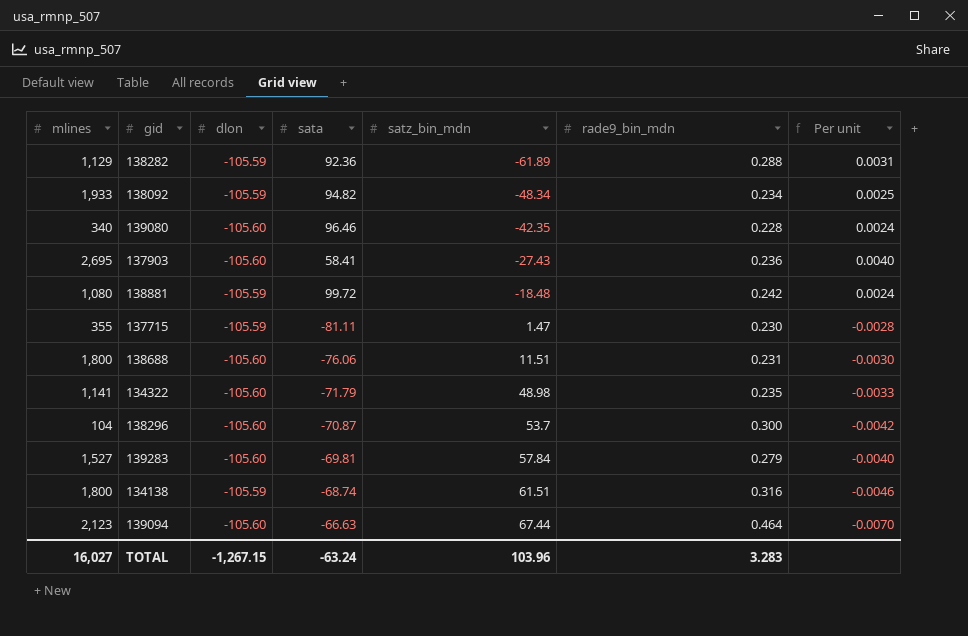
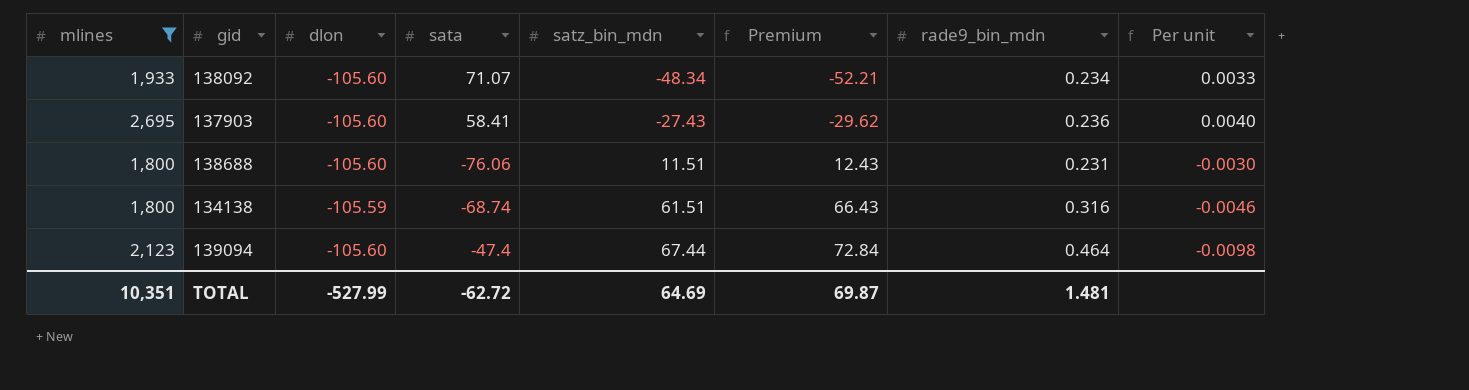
filter: none -> mlines >= 1,800
column Premium | formula: none -> [satz_bin_mdn] * 1.08
138092 | dlon: -105.59 -> -105.60
138092 | sata: 94.82 -> 71.07
138092 | Per unit: 0.0025 -> 0.0033
139094 | sata: -66.63 -> -47.4
139094 | Per unit: -0.0070 -> -0.0098
TOTAL | mlines: 16,027 -> 10,351
TOTAL | dlon: -1,267.15 -> -527.99
TOTAL | sata: -63.24 -> -62.72
TOTAL | satz_bin_mdn: 103.96 -> 64.69
TOTAL | rade9_bin_mdn: 3.283 -> 1.481

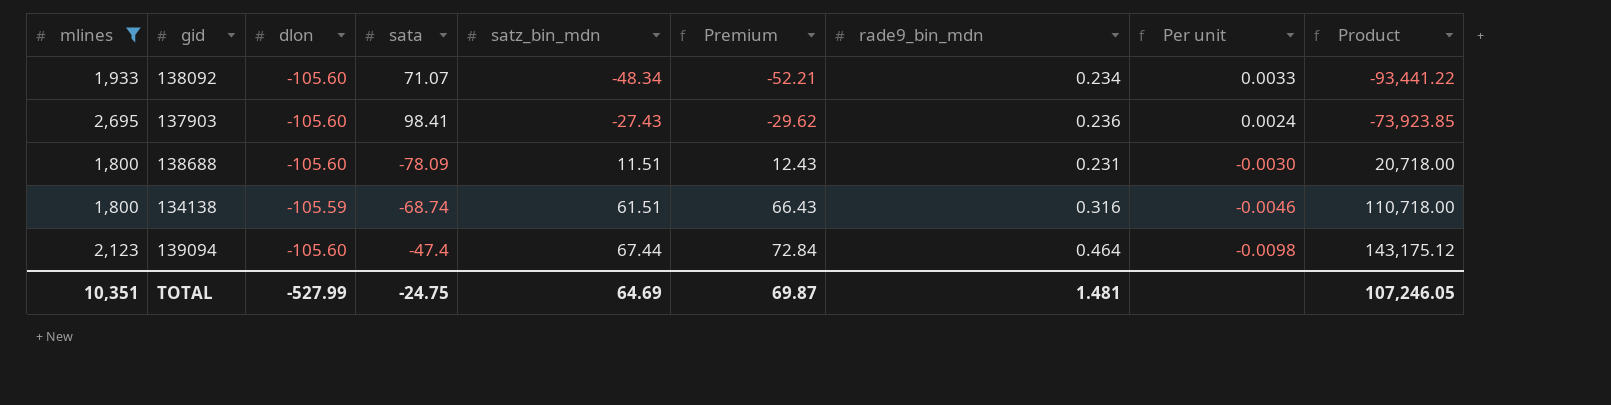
column Product | formula: none -> [mlines] * [satz_bin_mdn]
137903 | sata: 58.41 -> 98.41
137903 | Per unit: 0.0040 -> 0.0024
138688 | sata: -76.06 -> -78.09
TOTAL | sata: -62.72 -> -24.75

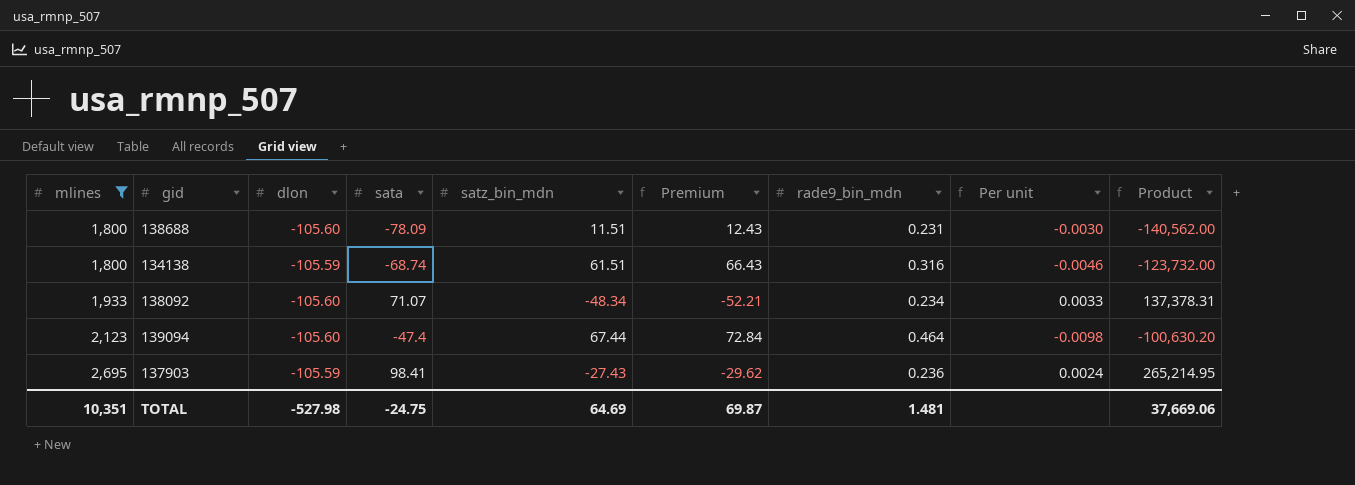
row order: satz_bin_mdn ascending -> mlines ascending
column Product | formula: [mlines] * [satz_bin_mdn] -> [mlines] * [sata]
137903 | dlon: -105.60 -> -105.59
TOTAL | dlon: -527.99 -> -527.98
TOTAL | Product: 107,246.05 -> 37,669.06

